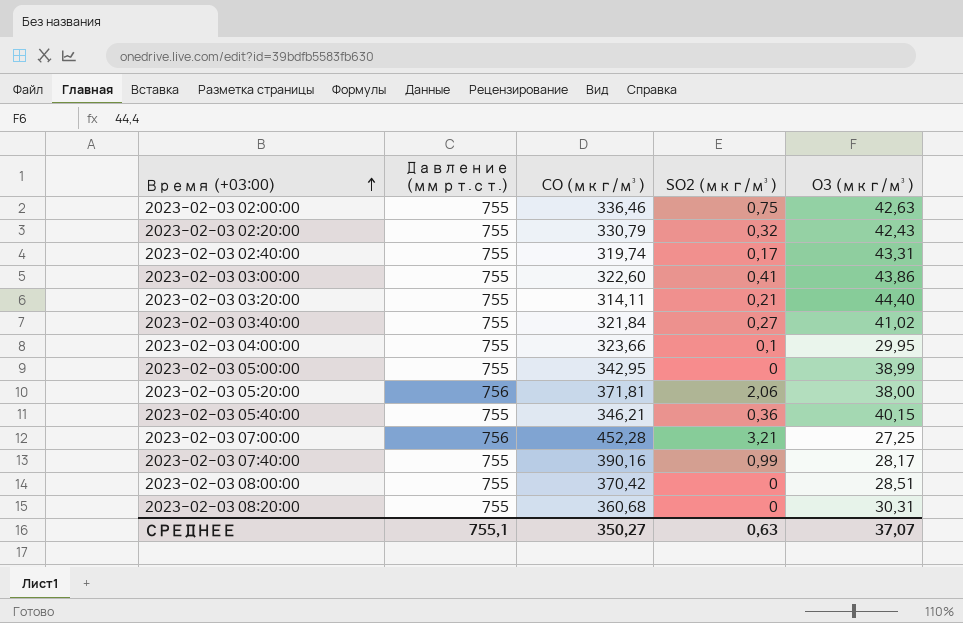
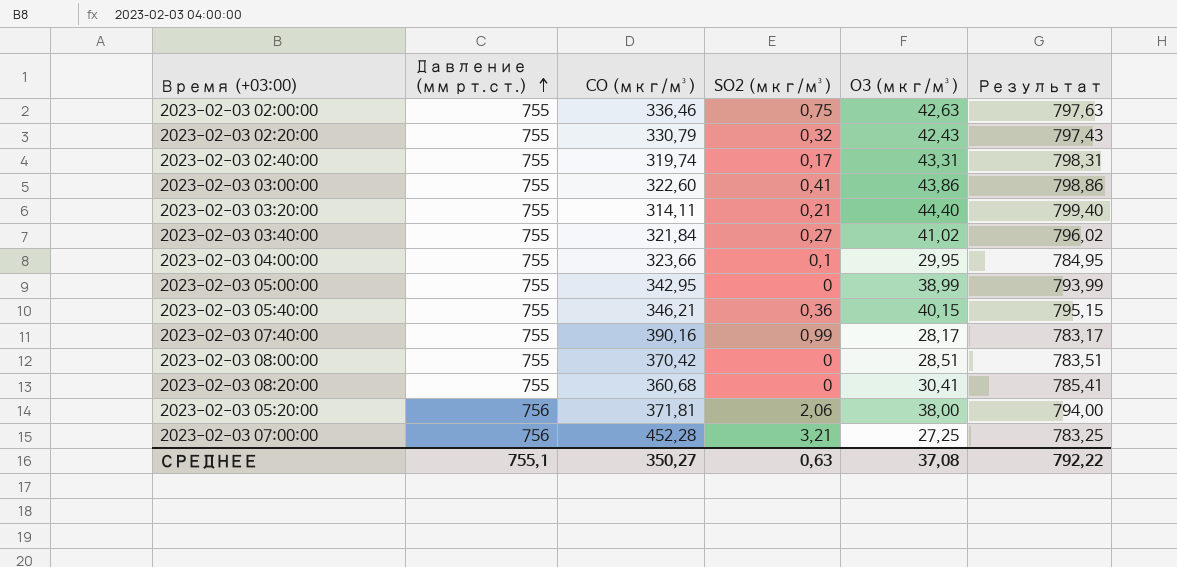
row order: Время (+03:00) ascending -> Давление (мм рт.ст.) ascending
column Результат | formula: none -> [Давление (мм рт.ст.)] + [O3 (мкг/м³)]
2023-02-03 08:20:00 | O3 (мкг/м³): 30,31 -> 30,41
СРЕДНЕЕ | O3 (мкг/м³): 37,07 -> 37,08

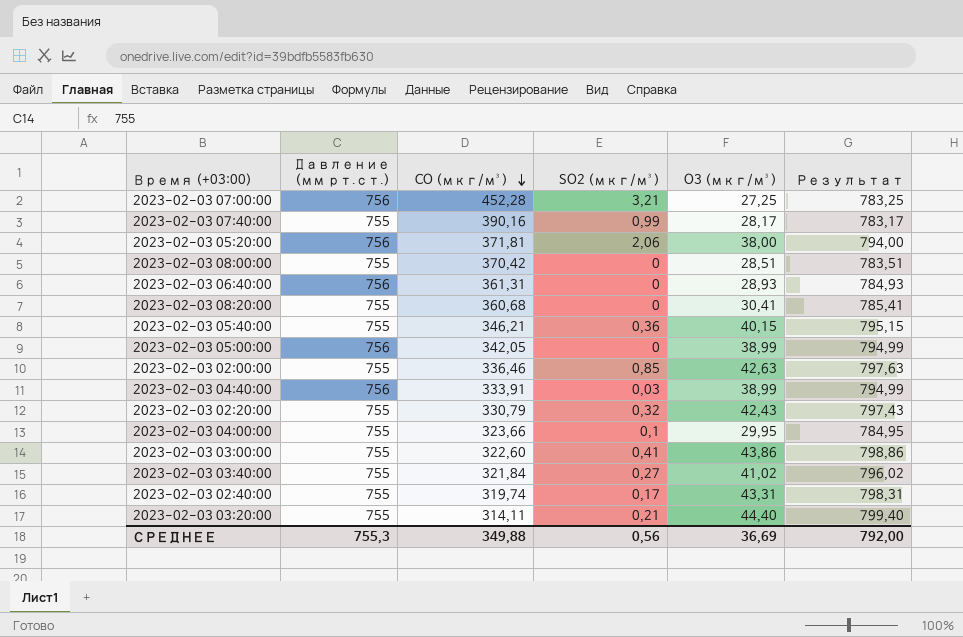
row order: Давление (мм рт.ст.) ascending -> CO (мкг/м³) descending
row 2023-02-03 06:40:00: none -> 756 | 361,31 | 0 | 28,93 | 784,93
2023-02-03 05:00:00 | Давление (мм рт.ст.): 755 -> 756
2023-02-03 05:00:00 | CO (мкг/м³): 342,95 -> 342,05
2023-02-03 05:00:00 | Результат: 793,99 -> 794,99
2023-02-03 02:00:00 | SO2 (мкг/м³): 0,75 -> 0,85
row 2023-02-03 04:40:00: none -> 756 | 333,91 | 0,03 | 38,99 | 794,99
СРЕДНЕЕ | Давление (мм рт.ст.): 755,1 -> 755,3
СРЕДНЕЕ | CO (мкг/м³): 350,27 -> 349,88
СРЕДНЕЕ | SO2 (мкг/м³): 0,63 -> 0,56
СРЕДНЕЕ | O3 (мкг/м³): 37,08 -> 36,69
СРЕДНЕЕ | Результат: 792,22 -> 792,00

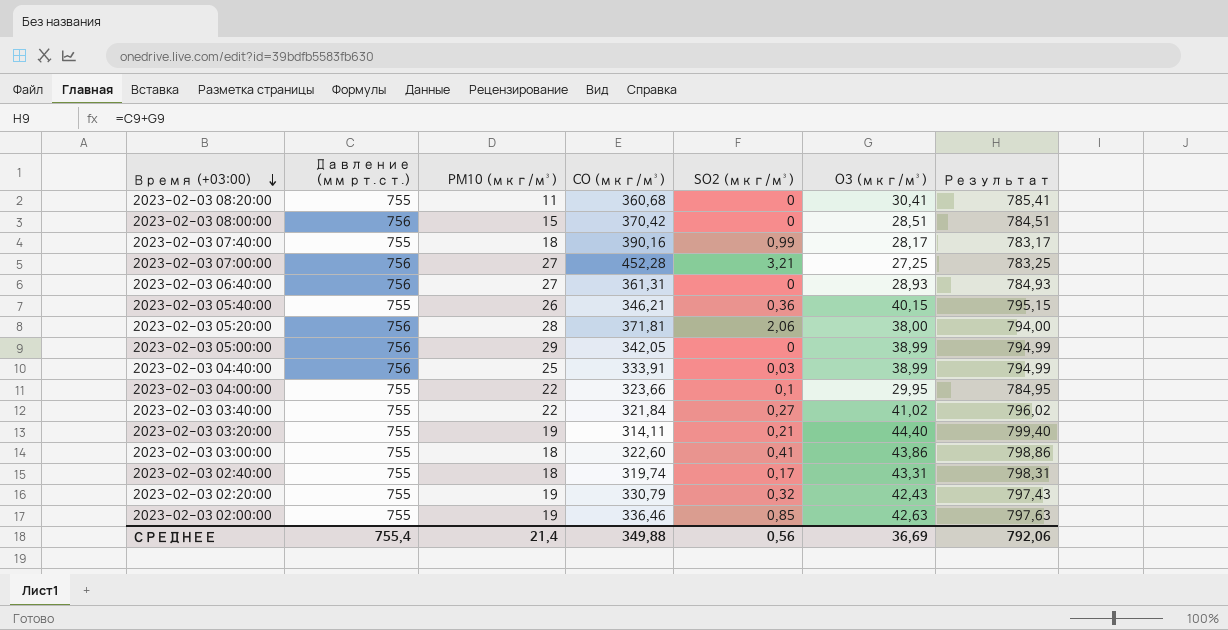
row order: CO (мкг/м³) descending -> Время (+03:00) descending
column PM10 (мкг/м³) | position: none -> 3
2023-02-03 08:00:00 | Давление (мм рт.ст.): 755 -> 756
2023-02-03 08:00:00 | Результат: 783,51 -> 784,51
СРЕДНЕЕ | Давление (мм рт.ст.): 755,3 -> 755,4
СРЕДНЕЕ | Результат: 792,00 -> 792,06

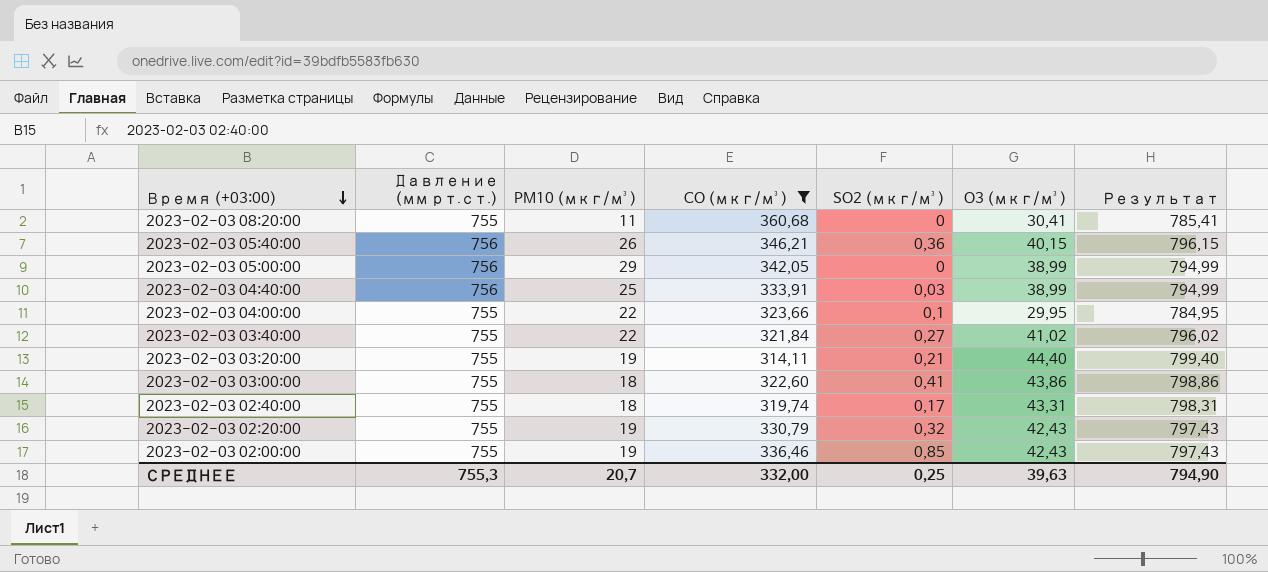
filter: none -> CO (мкг/м³) <= 360,68
2023-02-03 05:40:00 | Давление (мм рт.ст.): 755 -> 756
2023-02-03 05:40:00 | Результат: 795,15 -> 796,15
2023-02-03 02:00:00 | O3 (мкг/м³): 42,63 -> 42,43
2023-02-03 02:00:00 | Результат: 797,63 -> 797,43
СРЕДНЕЕ | Давление (мм рт.ст.): 755,4 -> 755,3
СРЕДНЕЕ | PM10 (мкг/м³): 21,4 -> 20,7
СРЕДНЕЕ | CO (мкг/м³): 349,88 -> 332,00
СРЕДНЕЕ | SO2 (мкг/м³): 0,56 -> 0,25
СРЕДНЕЕ | O3 (мкг/м³): 36,69 -> 39,63
СРЕДНЕЕ | Результат: 792,06 -> 794,90

